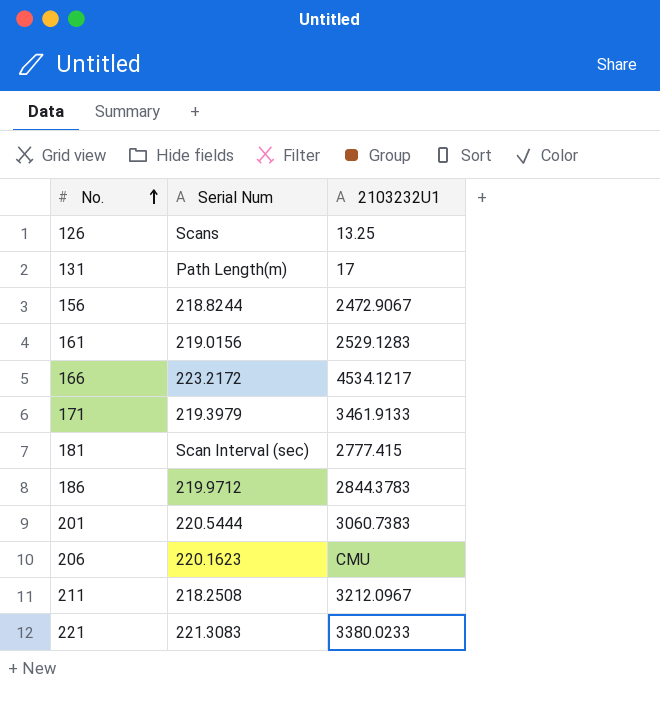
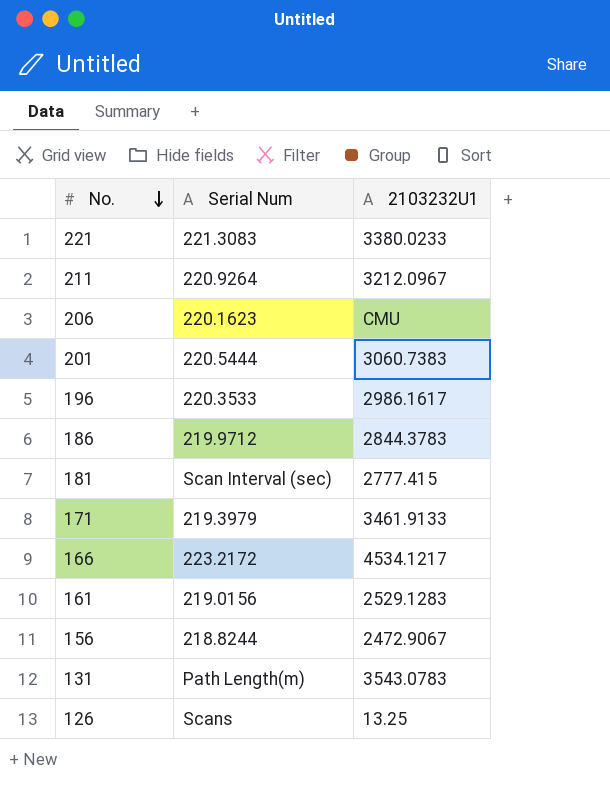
row order: No. ascending -> No. descending
211 | Serial Num: 218.2508 -> 220.9264
row 196: none -> 220.3533 | 2986.1617
131 | 2103232U1: 17 -> 3543.0783

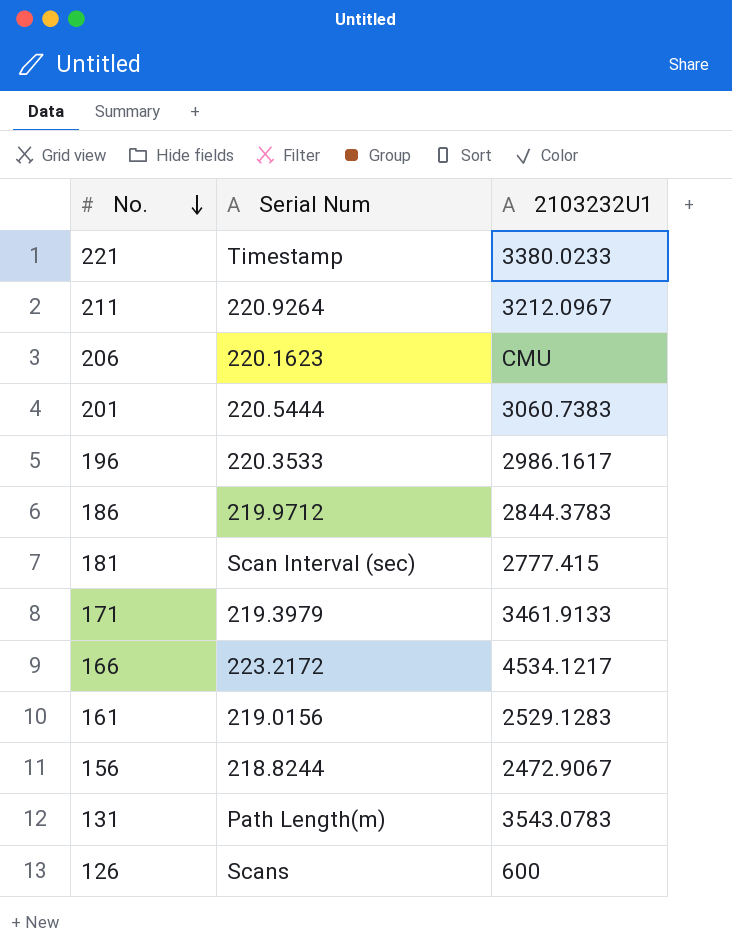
221 | Serial Num: 221.3083 -> Timestamp
126 | 2103232U1: 13.25 -> 600

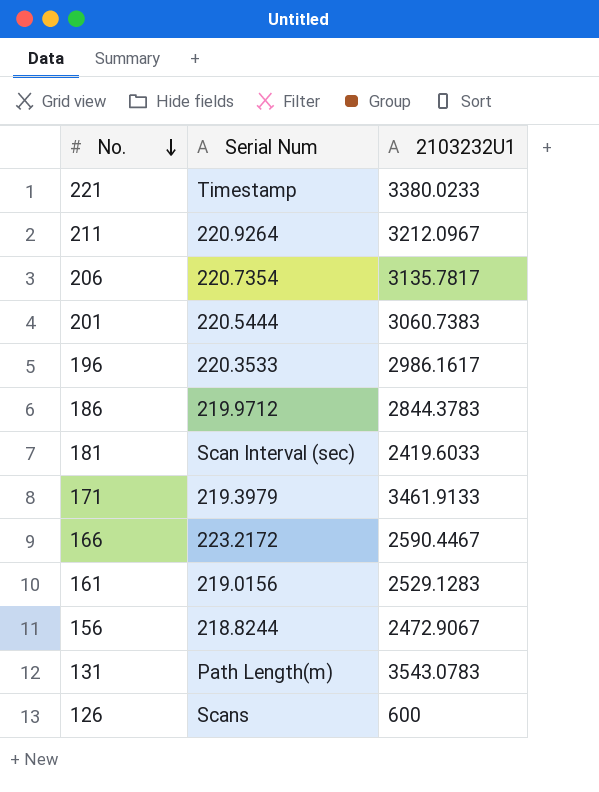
206 | Serial Num: 220.1623 -> 220.7354
206 | 2103232U1: CMU -> 3135.7817
181 | 2103232U1: 2777.415 -> 2419.6033
166 | 2103232U1: 4534.1217 -> 2590.4467

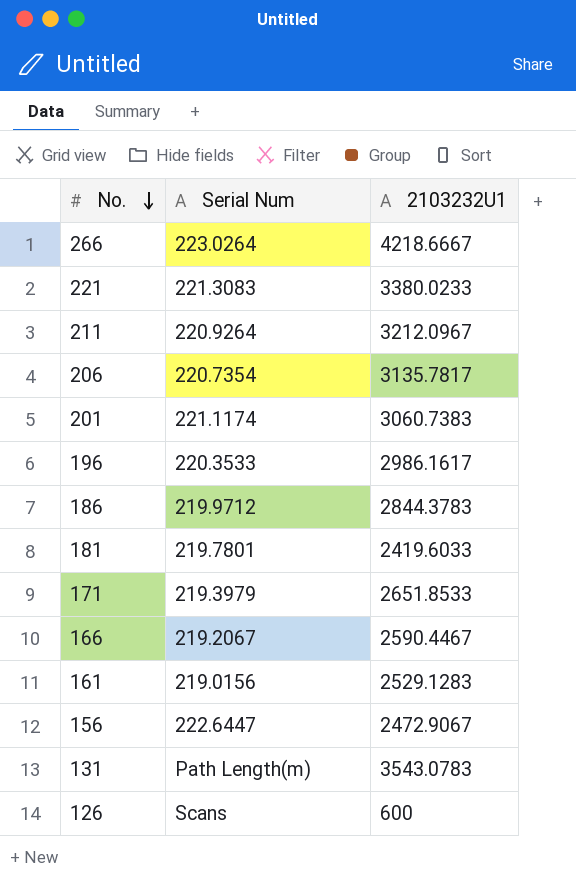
row 266: none -> 223.0264 | 4218.6667
221 | Serial Num: Timestamp -> 221.3083
201 | Serial Num: 220.5444 -> 221.1174
181 | Serial Num: Scan Interval (sec) -> 219.7801
171 | 2103232U1: 3461.9133 -> 2651.8533
166 | Serial Num: 223.2172 -> 219.2067
156 | Serial Num: 218.8244 -> 222.6447

